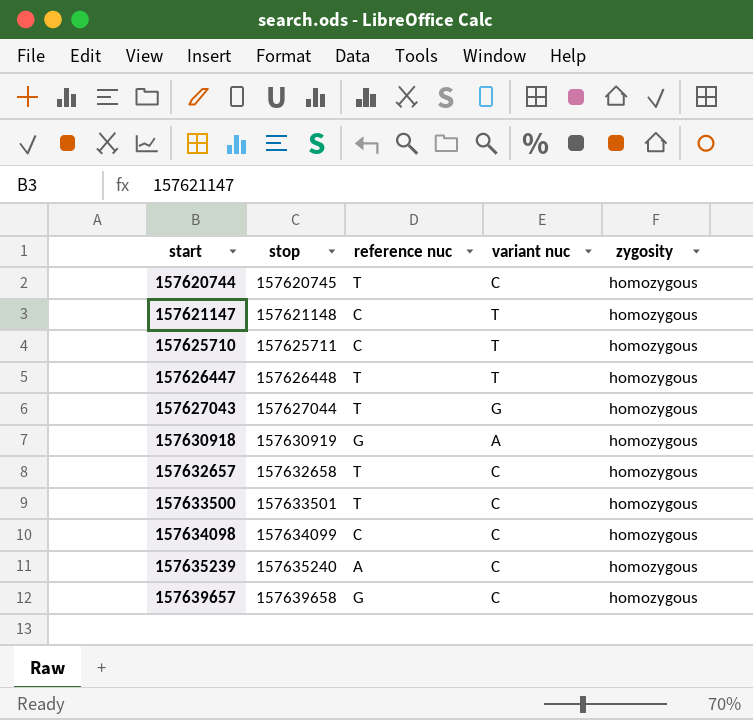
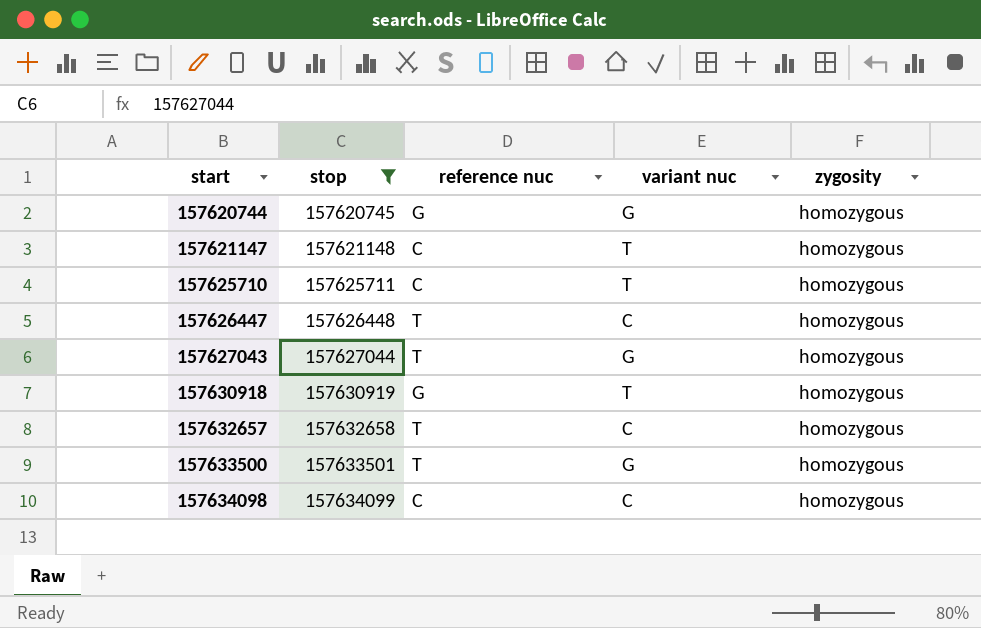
filter: none -> stop <= 157634099
157620744 | reference nuc: T -> G
157620744 | variant nuc: C -> G
157626447 | variant nuc: T -> C
157630918 | variant nuc: A -> T
157633500 | variant nuc: C -> G

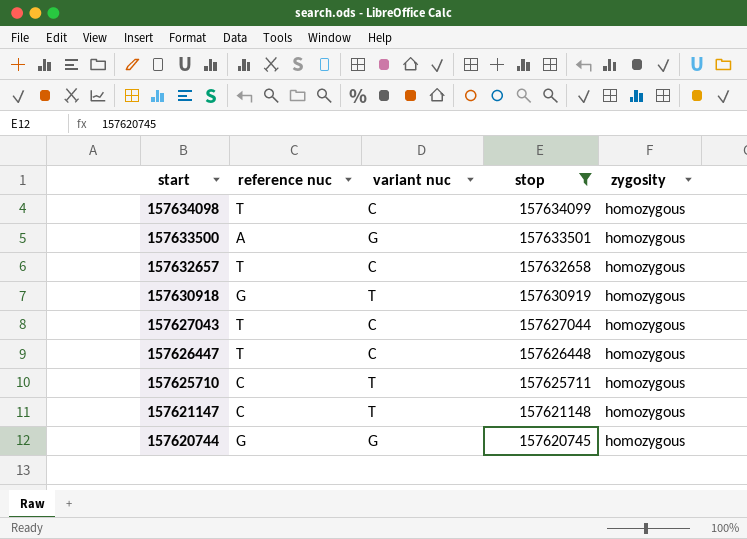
row order: start ascending -> start descending
column stop | position: 2 -> 4
157634098 | reference nuc: C -> T
157633500 | reference nuc: T -> A
157627043 | variant nuc: G -> C

